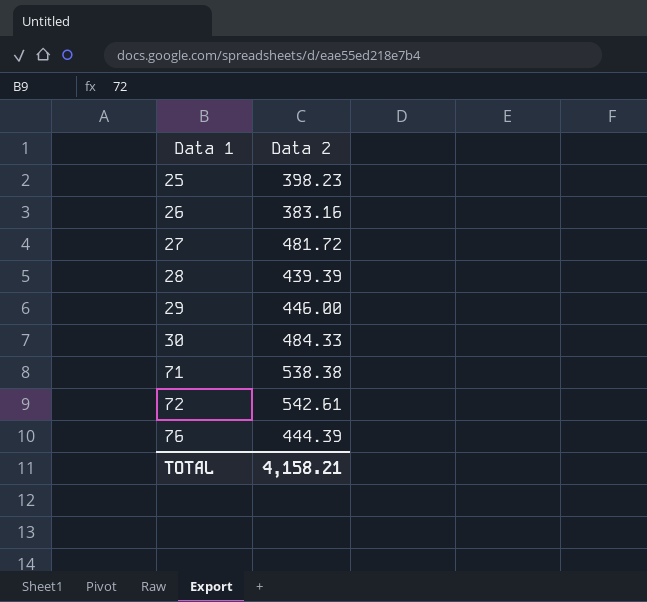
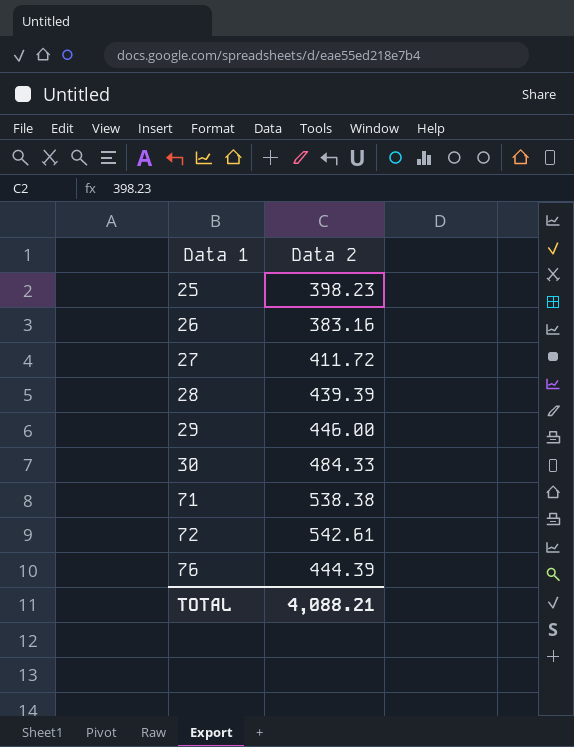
27 | Data 2: 481.72 -> 411.72
TOTAL | Data 2: 4,158.21 -> 4,088.21

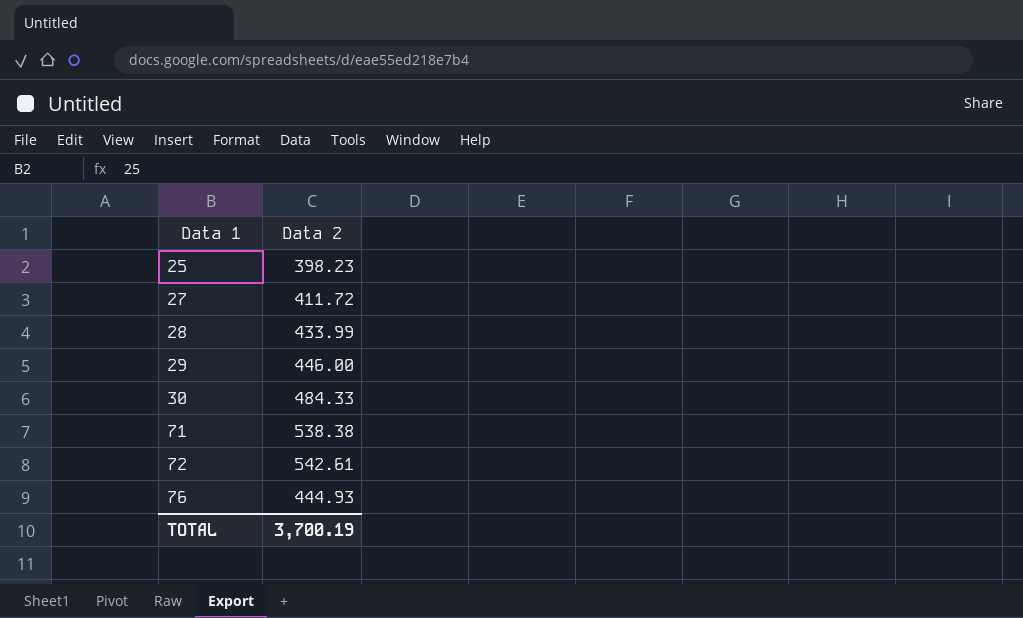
row 26: 383.16 -> none
28 | Data 2: 439.39 -> 433.99
76 | Data 2: 444.39 -> 444.93
TOTAL | Data 2: 4,088.21 -> 3,700.19

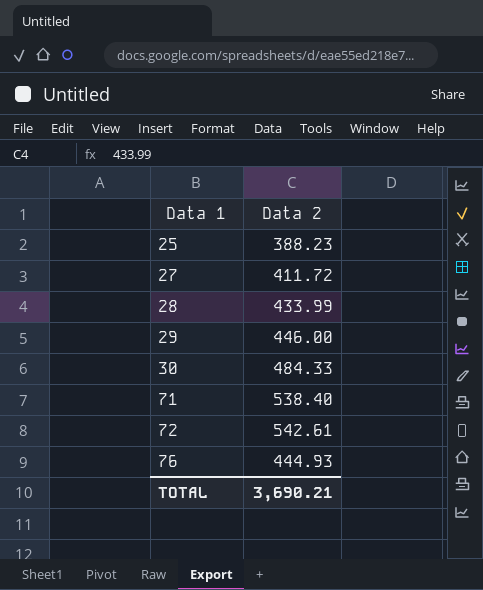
25 | Data 2: 398.23 -> 388.23
71 | Data 2: 538.38 -> 538.40
TOTAL | Data 2: 3,700.19 -> 3,690.21

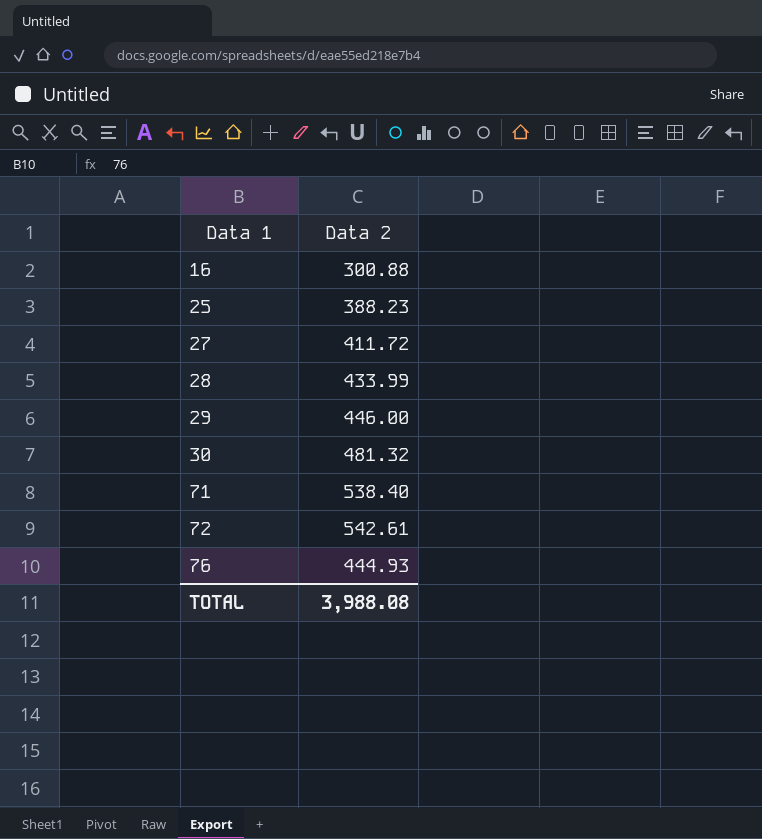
row 16: none -> 300.88
30 | Data 2: 484.33 -> 481.32
TOTAL | Data 2: 3,690.21 -> 3,988.08

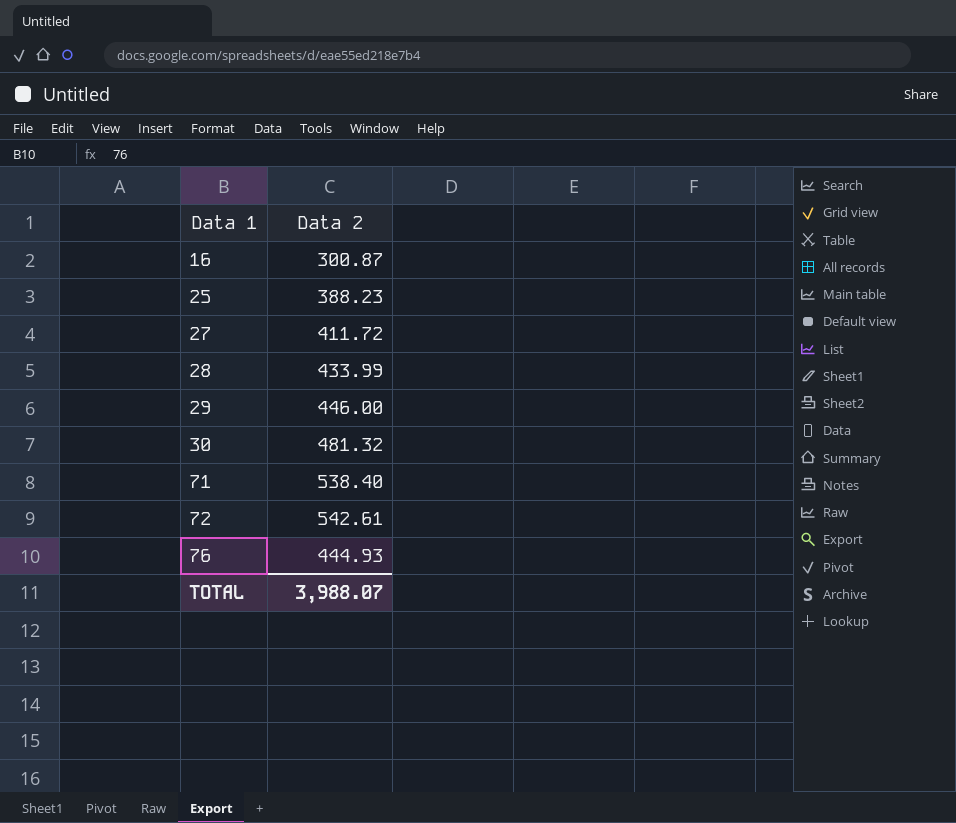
16 | Data 2: 300.88 -> 300.87
TOTAL | Data 2: 3,988.08 -> 3,988.07

